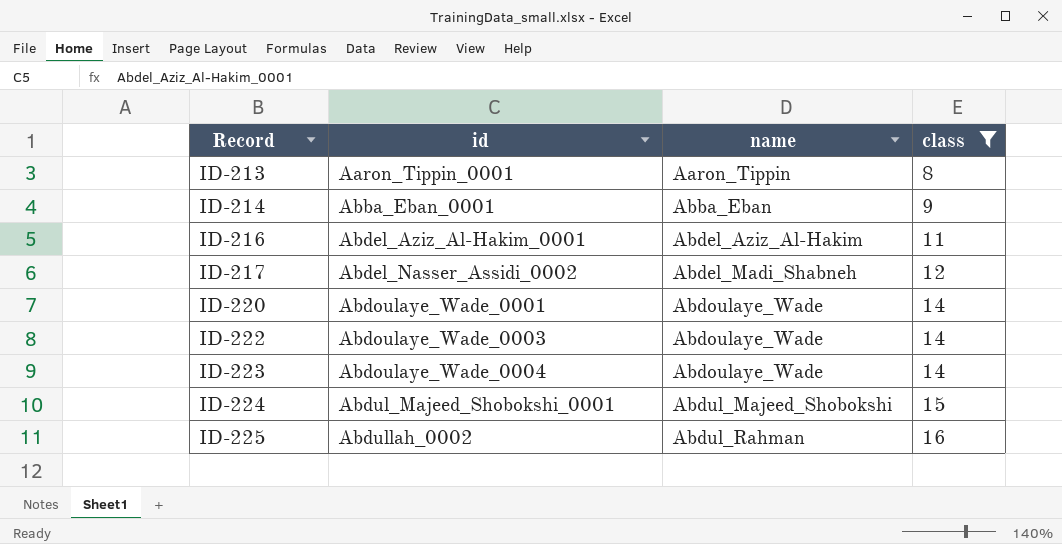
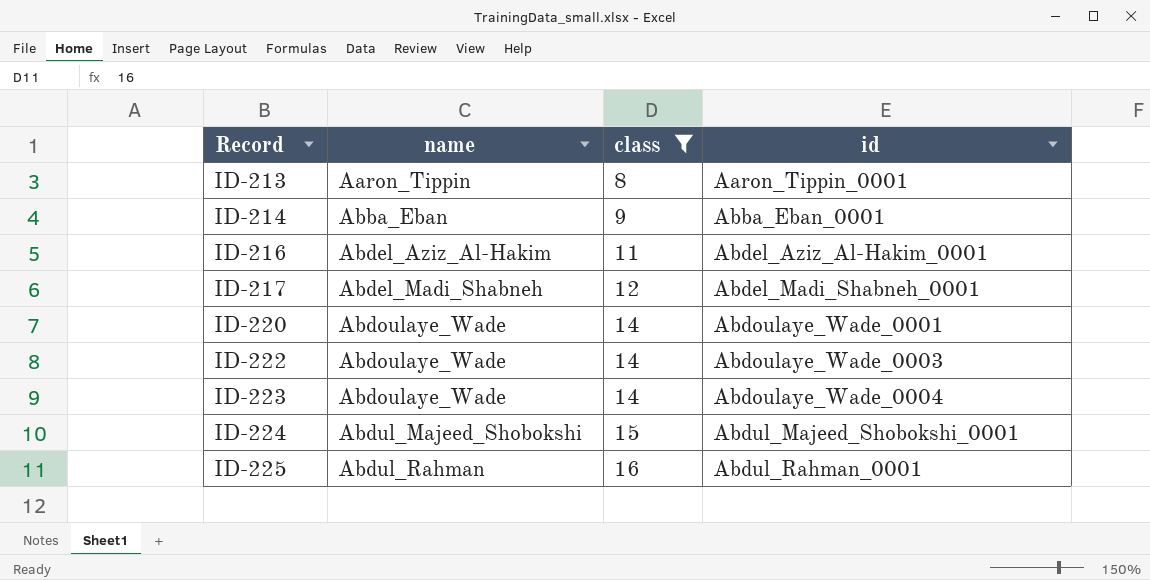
column id | position: 2 -> 4
ID-217 | id: Abdel_Nasser_Assidi_0002 -> Abdel_Madi_Shabneh_0001
ID-225 | id: Abdullah_0002 -> Abdul_Rahman_0001

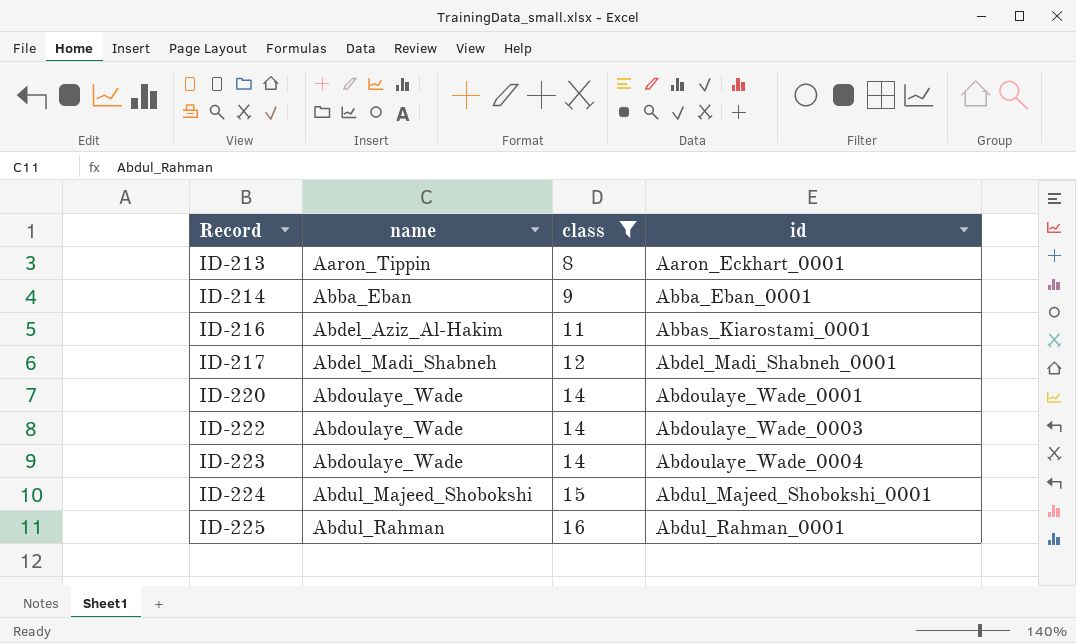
ID-213 | id: Aaron_Tippin_0001 -> Aaron_Eckhart_0001
ID-216 | id: Abdel_Aziz_Al-Hakim_0001 -> Abbas_Kiarostami_0001

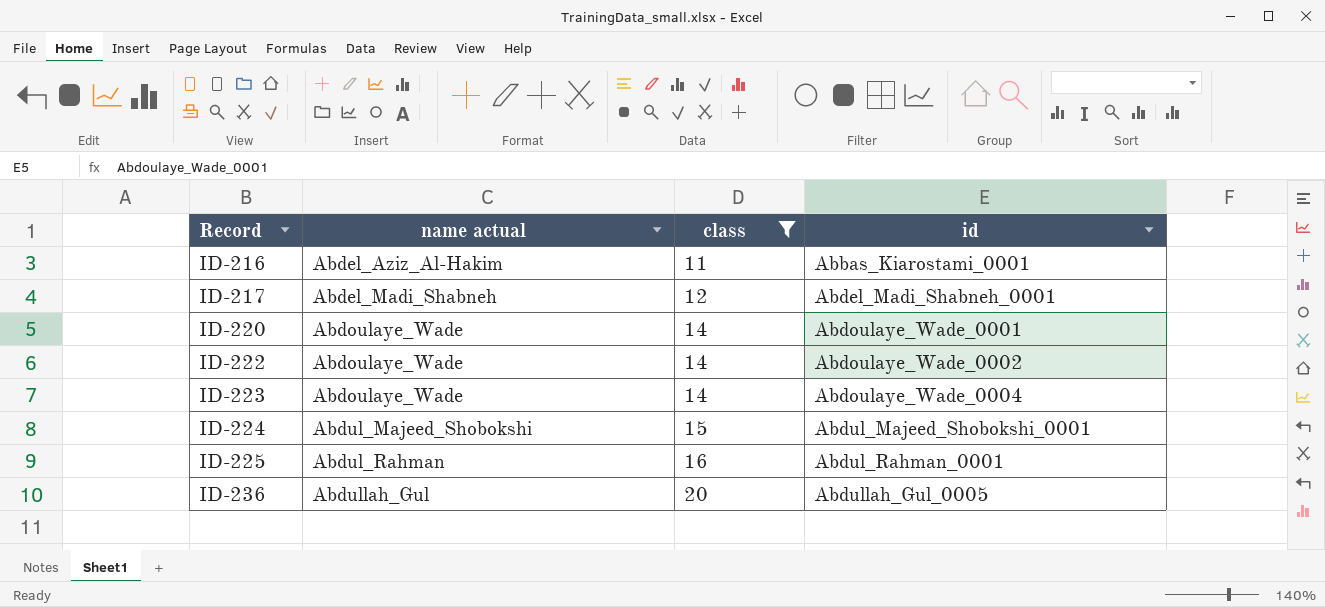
column name: name -> name actual
row ID-213: Aaron_Tippin | 8 | Aaron_Eckhart_0001 -> none
row ID-214: Abba_Eban | 9 | Abba_Eban_0001 -> none
ID-222 | id: Abdoulaye_Wade_0003 -> Abdoulaye_Wade_0002
row ID-236: none -> Abdullah_Gul | 20 | Abdullah_Gul_0005

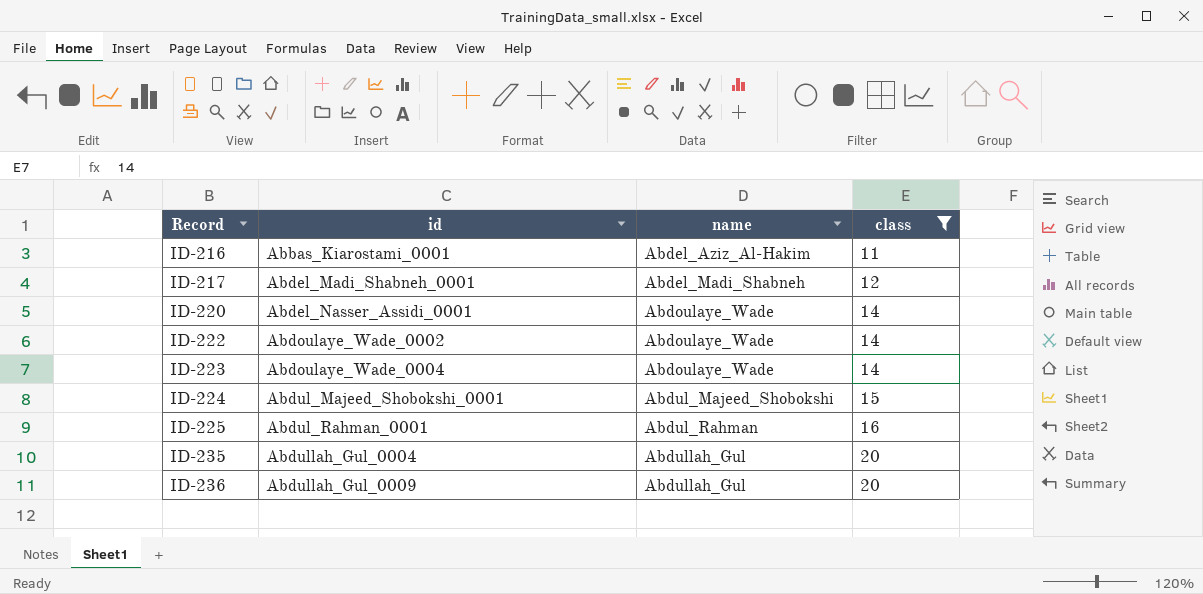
column id | position: 4 -> 2
column name: name actual -> name
ID-220 | id: Abdoulaye_Wade_0001 -> Abdel_Nasser_Assidi_0001
row ID-235: none -> Abdullah_Gul_0004 | Abdullah_Gul | 20
ID-236 | id: Abdullah_Gul_0005 -> Abdullah_Gul_0009

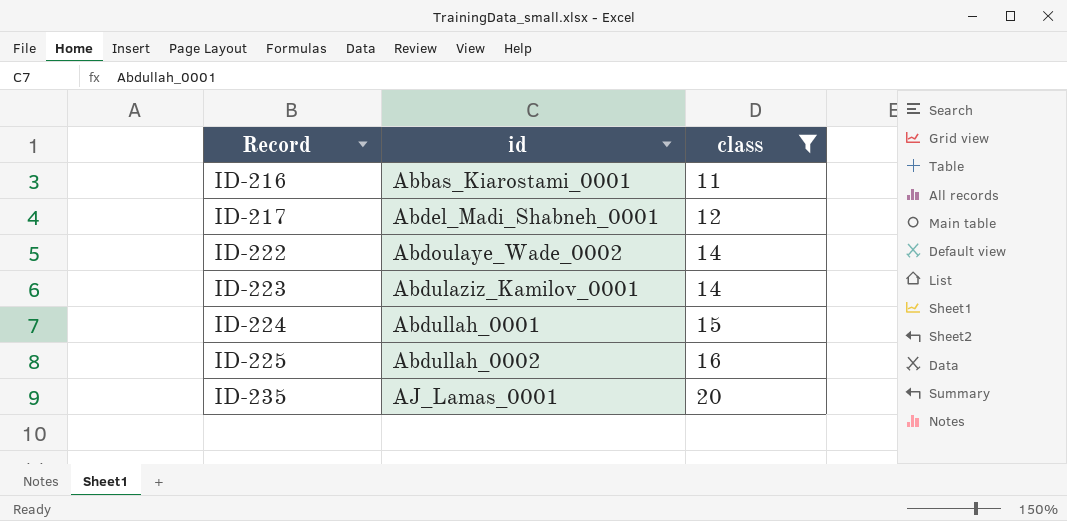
column name | position: 3 -> none
row ID-220: Abdel_Nasser_Assidi_0001 | Abdoulaye_Wade | 14 -> none
row ID-236: Abdullah_Gul_0009 | Abdullah_Gul | 20 -> none
ID-223 | id: Abdoulaye_Wade_0004 -> Abdulaziz_Kamilov_0001
ID-224 | id: Abdul_Majeed_Shobokshi_0001 -> Abdullah_0001
ID-225 | id: Abdul_Rahman_0001 -> Abdullah_0002
ID-235 | id: Abdullah_Gul_0004 -> AJ_Lamas_0001

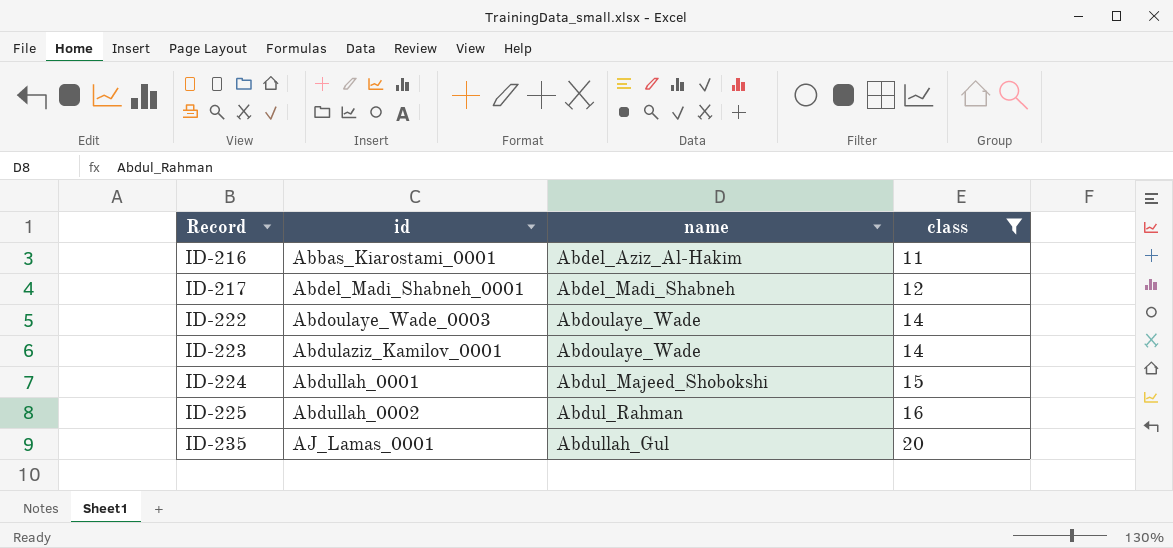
column name | position: none -> 3
ID-222 | id: Abdoulaye_Wade_0002 -> Abdoulaye_Wade_0003

